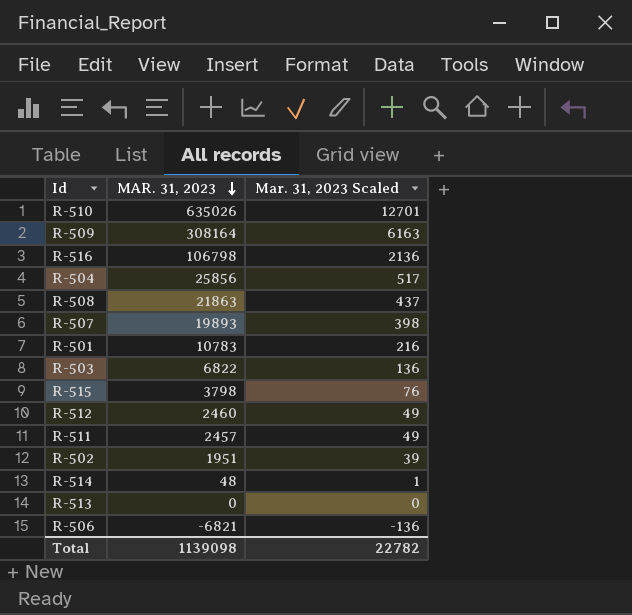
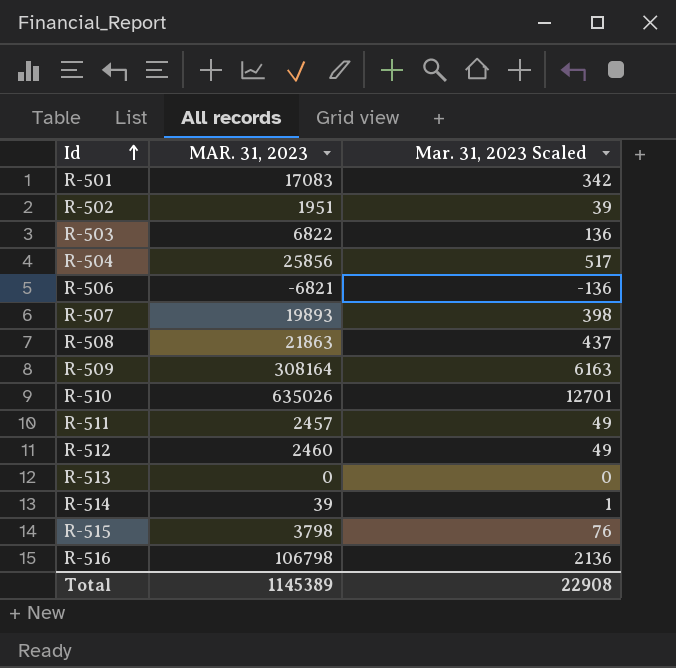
row order: MAR. 31, 2023 descending -> Id ascending
R-501 | MAR. 31, 2023: 10783 -> 17083
R-501 | Mar. 31, 2023 Scaled: 216 -> 342
R-514 | MAR. 31, 2023: 48 -> 39
Total | MAR. 31, 2023: 1139098 -> 1145389
Total | Mar. 31, 2023 Scaled: 22782 -> 22908

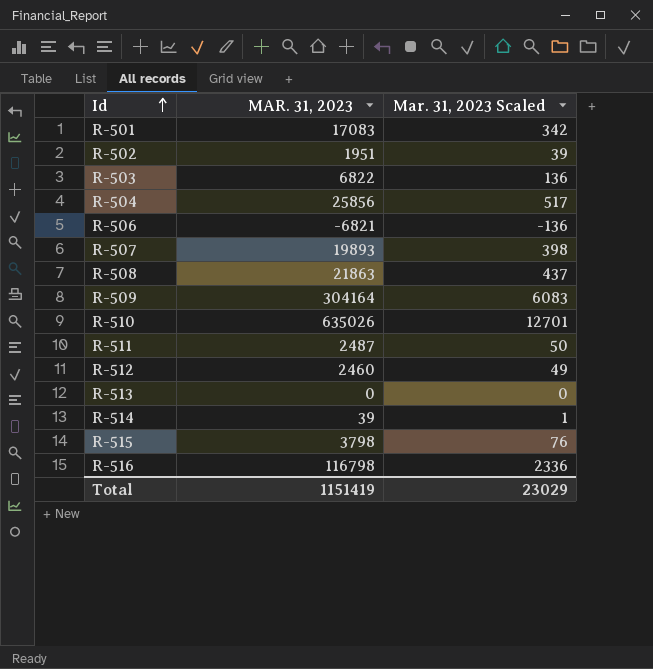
R-509 | MAR. 31, 2023: 308164 -> 304164
R-509 | Mar. 31, 2023 Scaled: 6163 -> 6083
R-511 | MAR. 31, 2023: 2457 -> 2487
R-511 | Mar. 31, 2023 Scaled: 49 -> 50
R-516 | MAR. 31, 2023: 106798 -> 116798
R-516 | Mar. 31, 2023 Scaled: 2136 -> 2336
Total | MAR. 31, 2023: 1145389 -> 1151419
Total | Mar. 31, 2023 Scaled: 22908 -> 23029

